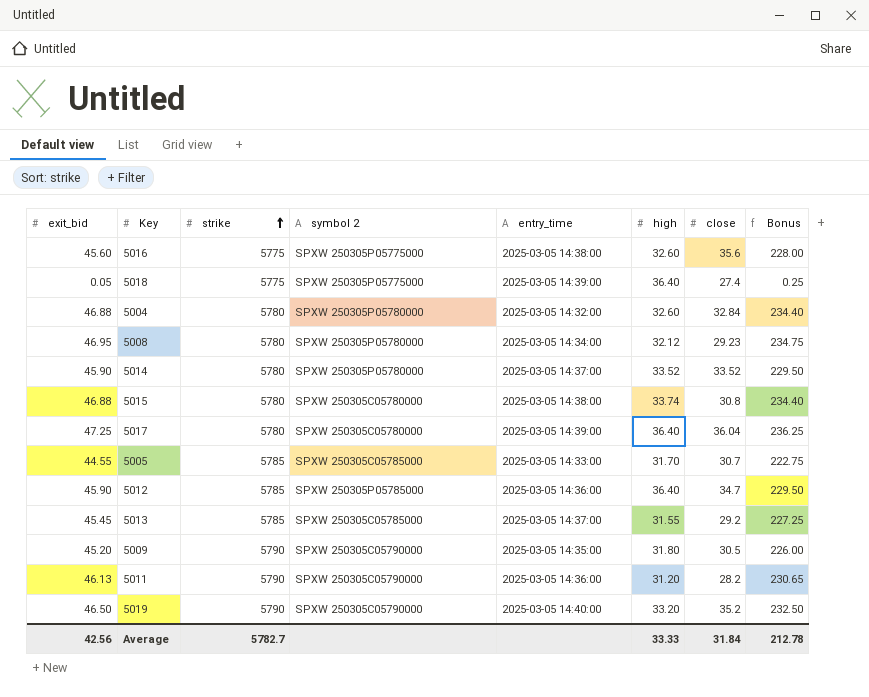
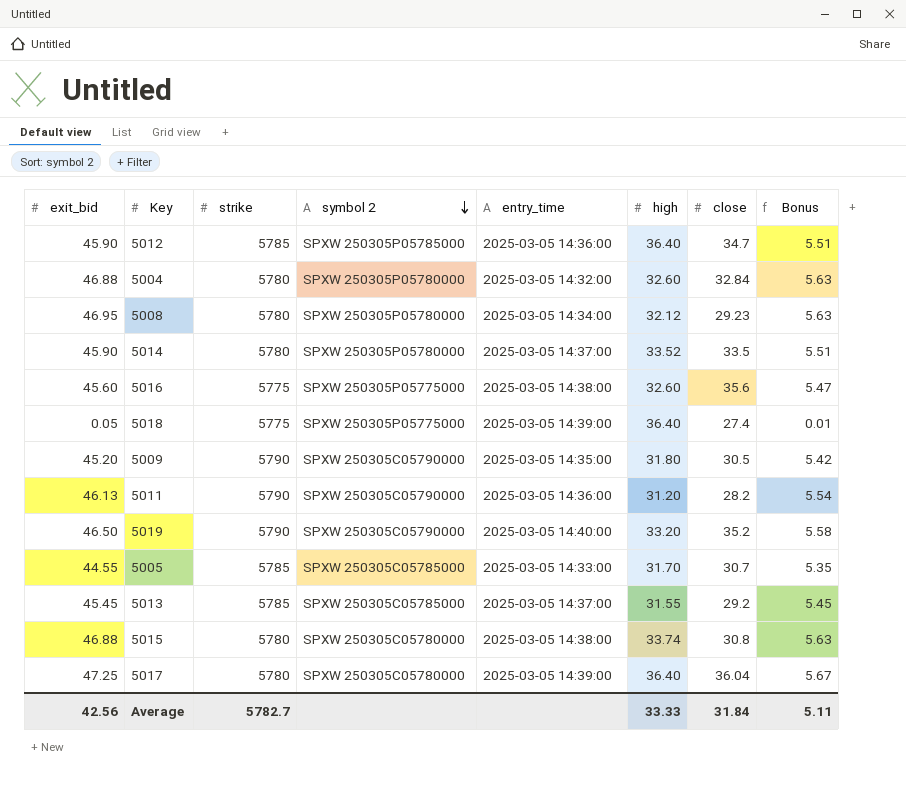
row order: strike ascending -> symbol 2 descending
column Bonus | formula: [exit_bid] * 5 -> [exit_bid] * 0.12
5014 | close: 33.52 -> 33.5
Average | Bonus: 212.78 -> 5.11

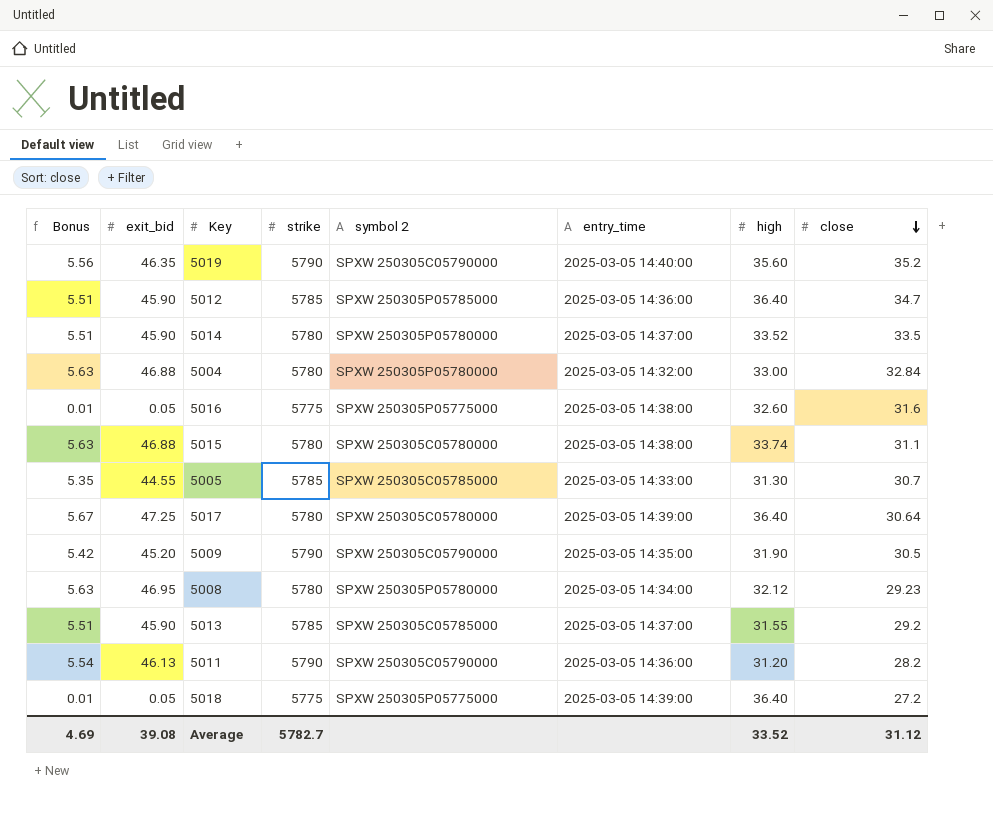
row order: symbol 2 descending -> close descending
column Bonus | position: 8 -> 1
5019 | Bonus: 5.58 -> 5.56
5019 | exit_bid: 46.50 -> 46.35
5019 | high: 33.20 -> 35.60
5004 | high: 32.60 -> 33.00
5016 | Bonus: 5.47 -> 0.01
5016 | exit_bid: 45.60 -> 0.05
5016 | close: 35.6 -> 31.6
5015 | close: 30.8 -> 31.1
5005 | high: 31.70 -> 31.30
5017 | close: 36.04 -> 30.64
5009 | high: 31.80 -> 31.90
5013 | Bonus: 5.45 -> 5.51
5013 | exit_bid: 45.45 -> 45.90
5018 | close: 27.4 -> 27.2
Average | Bonus: 5.11 -> 4.69
Average | exit_bid: 42.56 -> 39.08
Average | high: 33.33 -> 33.52
Average | close: 31.84 -> 31.12

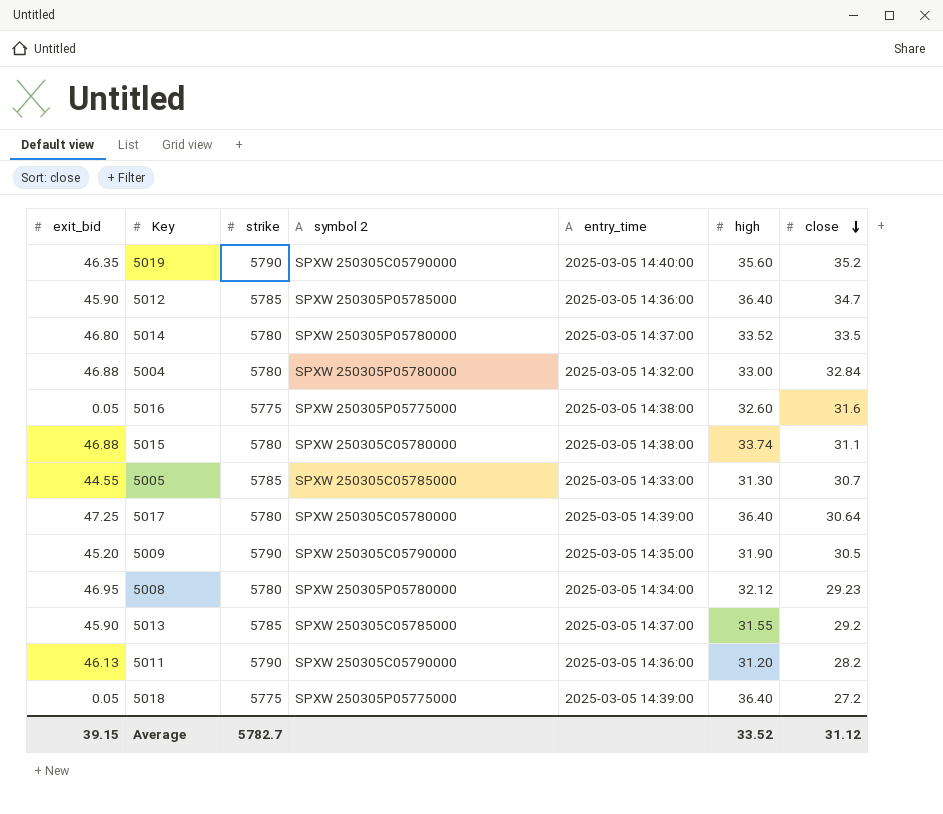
column Bonus | formula: [exit_bid] * 0.12 -> none
5014 | exit_bid: 45.90 -> 46.80
Average | exit_bid: 39.08 -> 39.15

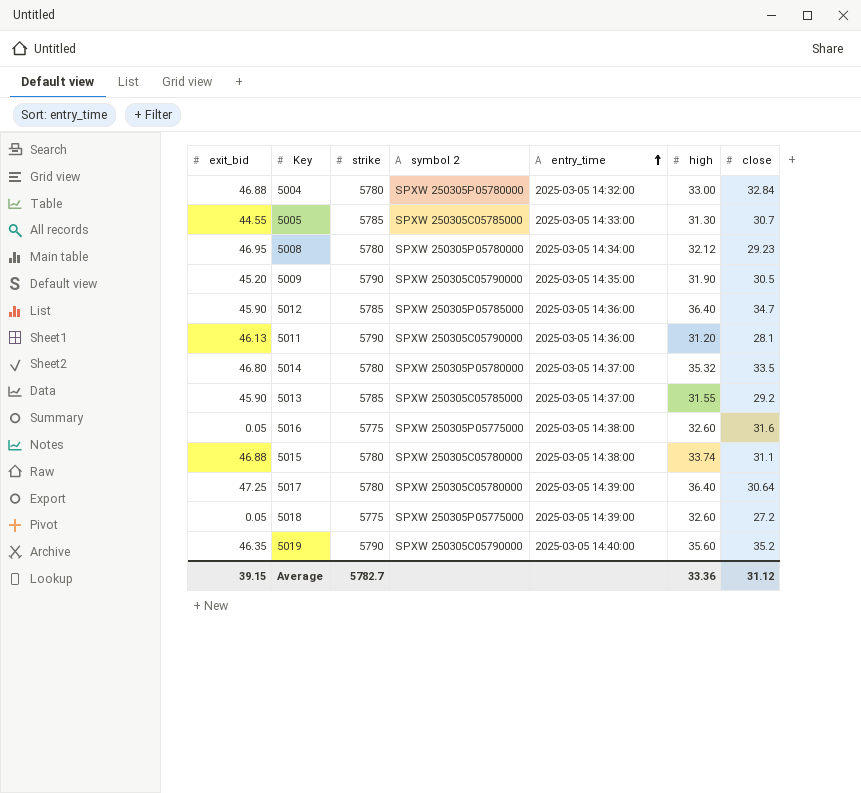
row order: close descending -> entry_time ascending
5011 | close: 28.2 -> 28.1
5014 | high: 33.52 -> 35.32
5018 | high: 36.40 -> 32.60
Average | high: 33.52 -> 33.36

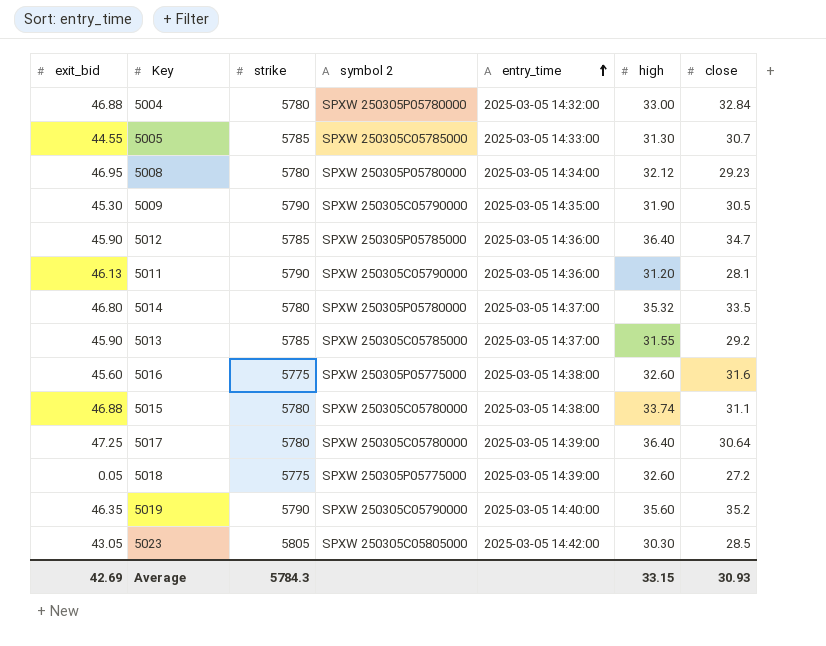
5009 | exit_bid: 45.20 -> 45.30
5016 | exit_bid: 0.05 -> 45.60
row 5023: none -> 43.05 | 5805 | SPXW 250305C05805000 | 2025-03-05 14:42:00 | 30.30 | 28.5
Average | exit_bid: 39.15 -> 42.69
Average | strike: 5782.7 -> 5784.3
Average | high: 33.36 -> 33.15
Average | close: 31.12 -> 30.93

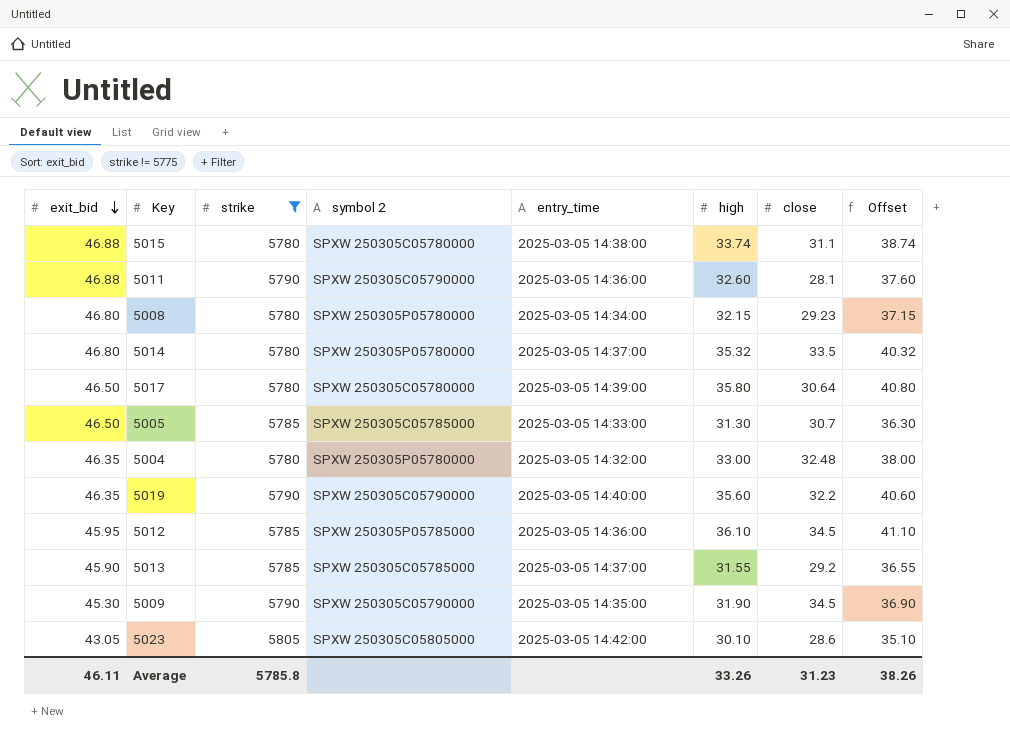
filter: none -> strike != 5775
row order: entry_time ascending -> exit_bid descending
column Offset | formula: none -> [high] + 5
5011 | exit_bid: 46.13 -> 46.88
5011 | high: 31.20 -> 32.60
5008 | exit_bid: 46.95 -> 46.80
5008 | high: 32.12 -> 32.15
5017 | exit_bid: 47.25 -> 46.50
5017 | high: 36.40 -> 35.80
5005 | exit_bid: 44.55 -> 46.50
5004 | exit_bid: 46.88 -> 46.35
5004 | close: 32.84 -> 32.48
5019 | close: 35.2 -> 32.2
5012 | exit_bid: 45.90 -> 45.95
5012 | high: 36.40 -> 36.10
5012 | close: 34.7 -> 34.5
5009 | close: 30.5 -> 34.5
5023 | high: 30.30 -> 30.10
5023 | close: 28.5 -> 28.6
Average | exit_bid: 42.69 -> 46.11
Average | strike: 5784.3 -> 5785.8
Average | high: 33.15 -> 33.26
Average | close: 30.93 -> 31.23

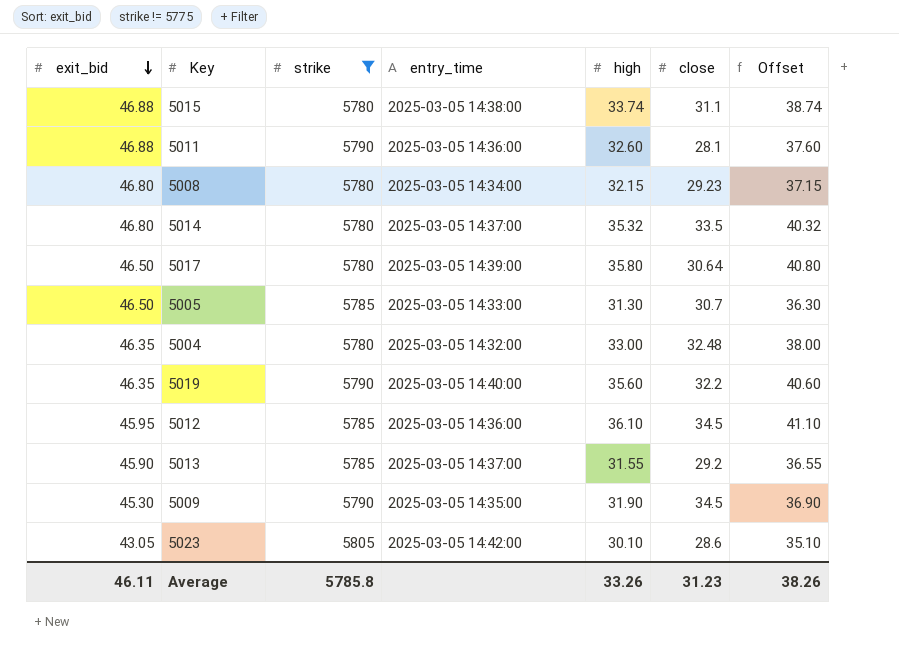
column symbol 2 | position: 4 -> none

